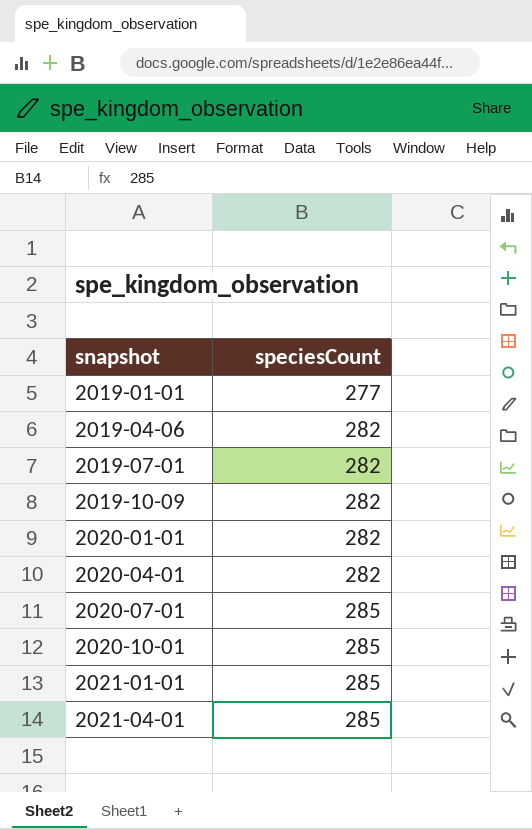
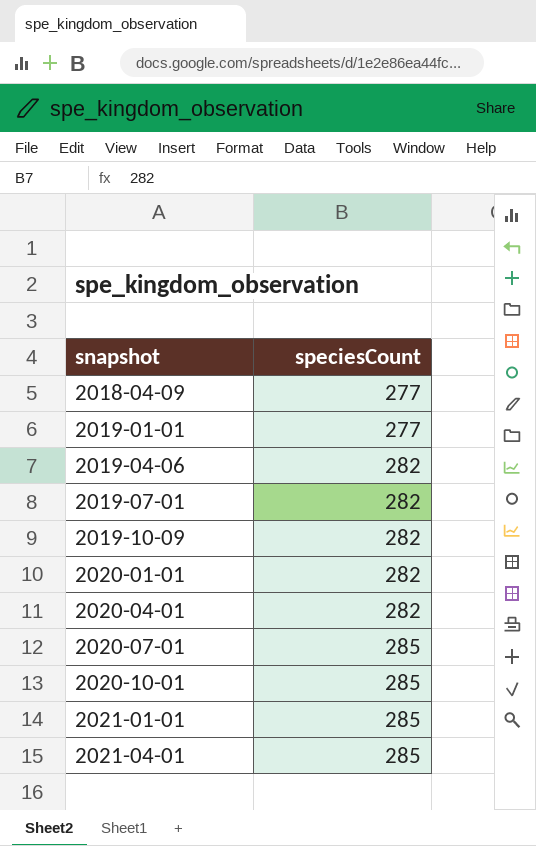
row 2018-04-09: none -> 277

